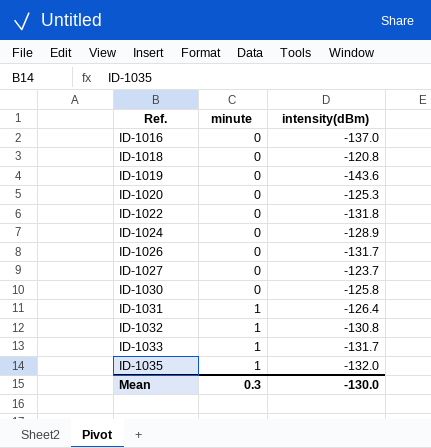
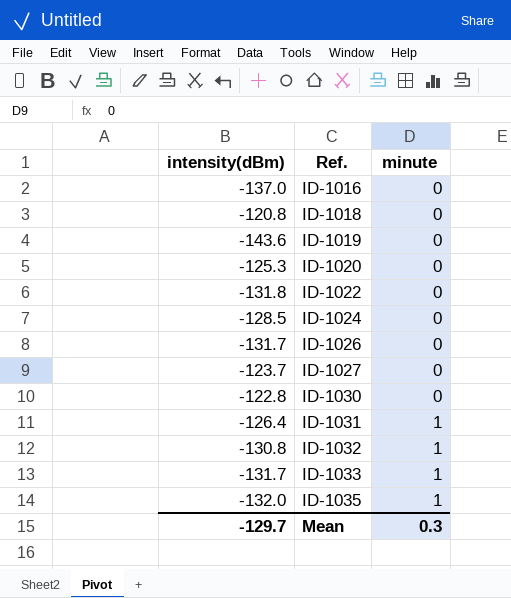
column intensity(dBm) | position: 3 -> 1
ID-1024 | intensity(dBm): -128.9 -> -128.5
ID-1030 | intensity(dBm): -125.8 -> -122.8
Mean | intensity(dBm): -130.0 -> -129.7

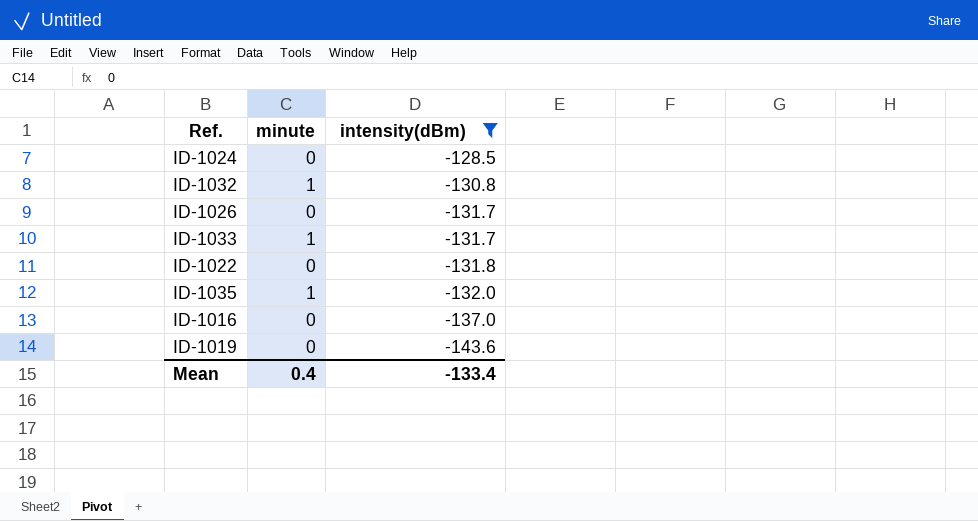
filter: none -> intensity(dBm) <= -128.5
row order: Ref. ascending -> intensity(dBm) descending
column intensity(dBm) | position: 1 -> 3
Mean | minute: 0.3 -> 0.4
Mean | intensity(dBm): -129.7 -> -133.4

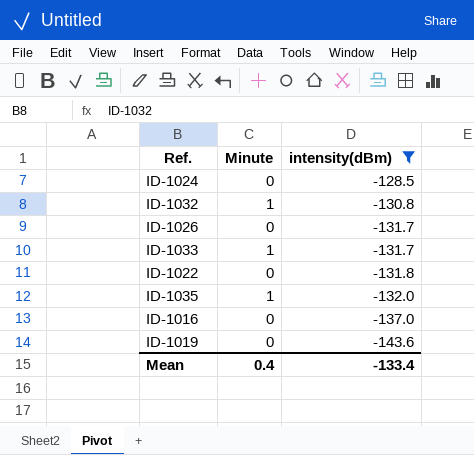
column name: minute -> Minute

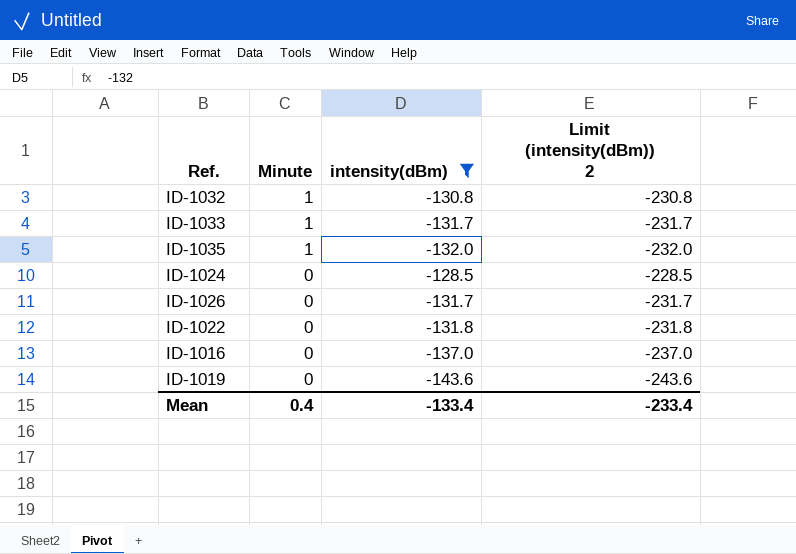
row order: intensity(dBm) descending -> Minute descending
column Limit (intensity(dBm)) 2 | formula: none -> [intensity(dBm)] - 100

